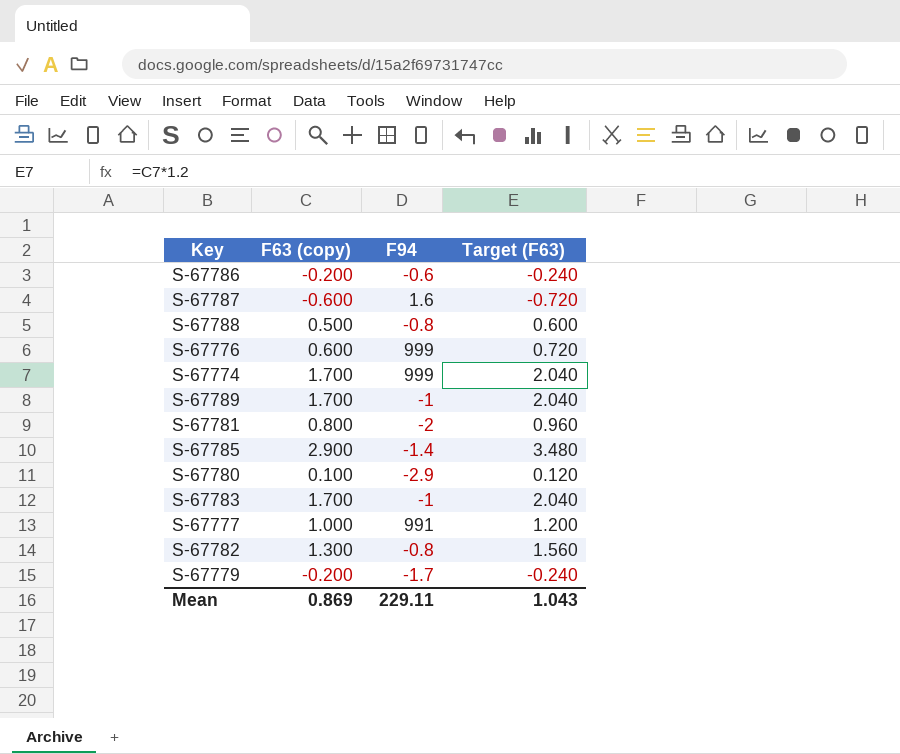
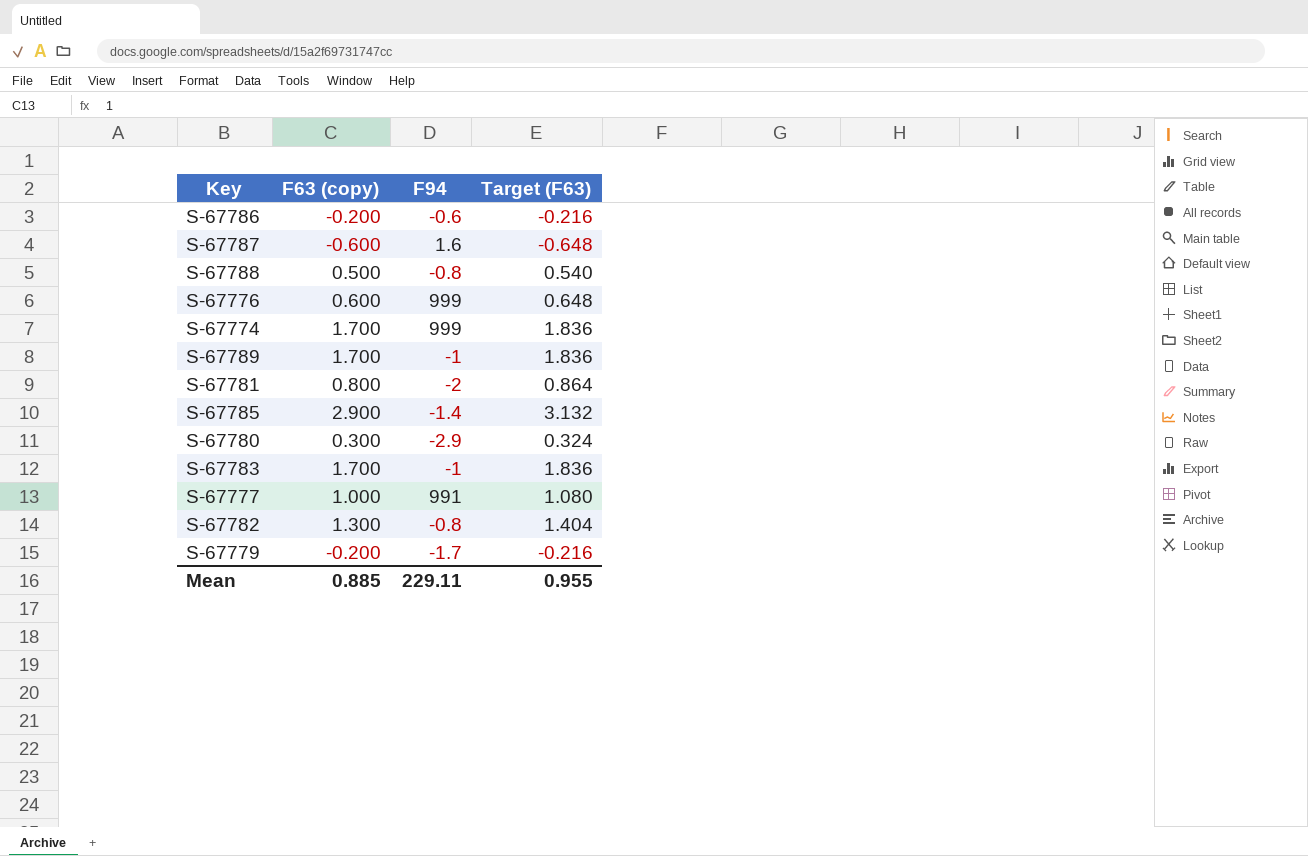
column Target (F63) | formula: [F63 (copy)] * 1.2 -> [F63 (copy)] * 1.08
S-67780 | F63 (copy): 0.100 -> 0.300
Mean | F63 (copy): 0.869 -> 0.885
Mean | Target (F63): 1.043 -> 0.955

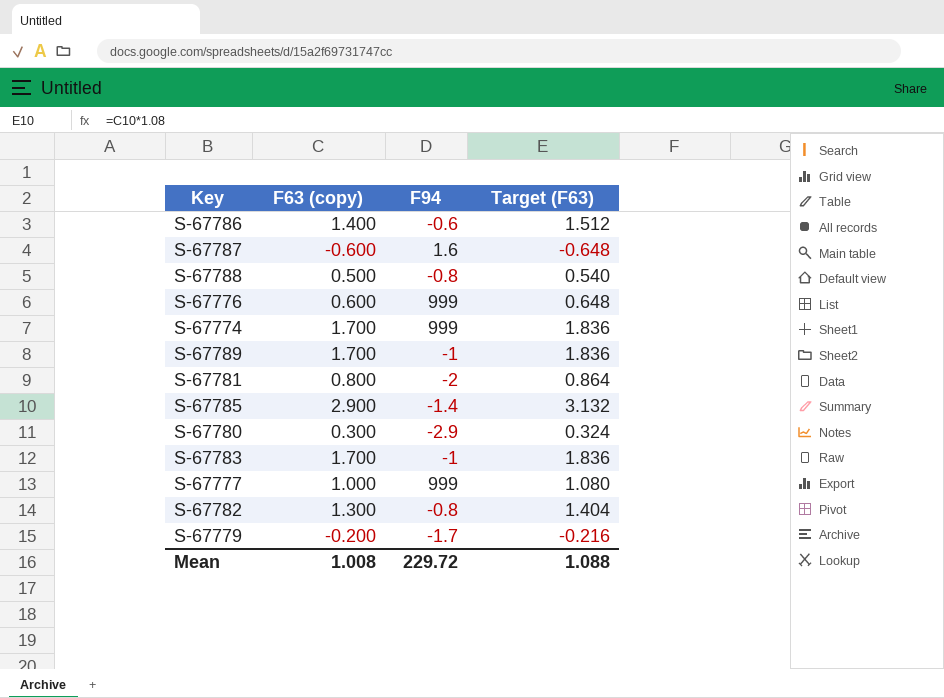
S-67786 | F63 (copy): -0.200 -> 1.400
S-67786 | Target (F63): -0.216 -> 1.512
S-67777 | F94: 991 -> 999
Mean | F63 (copy): 0.885 -> 1.008
Mean | F94: 229.11 -> 229.72
Mean | Target (F63): 0.955 -> 1.088

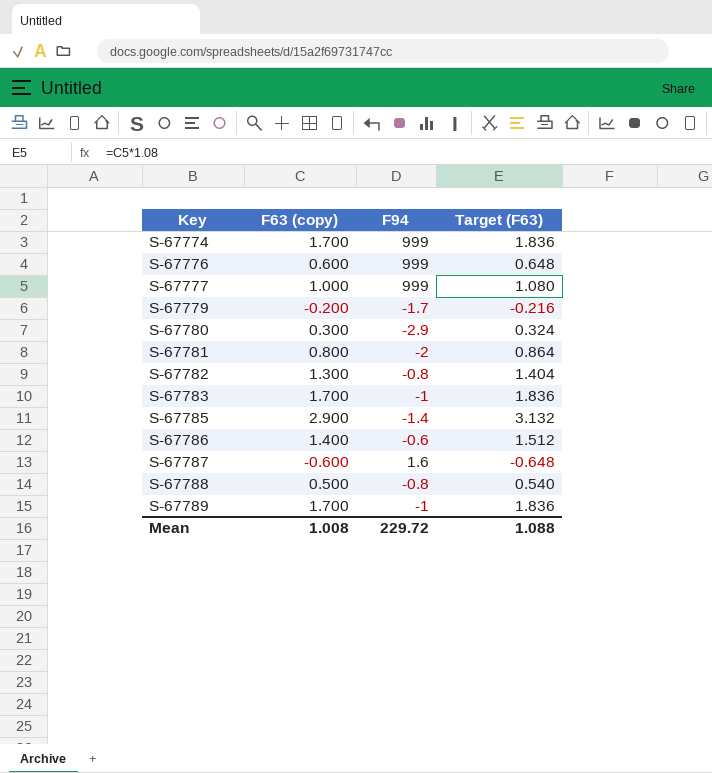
row order: none -> Key ascending

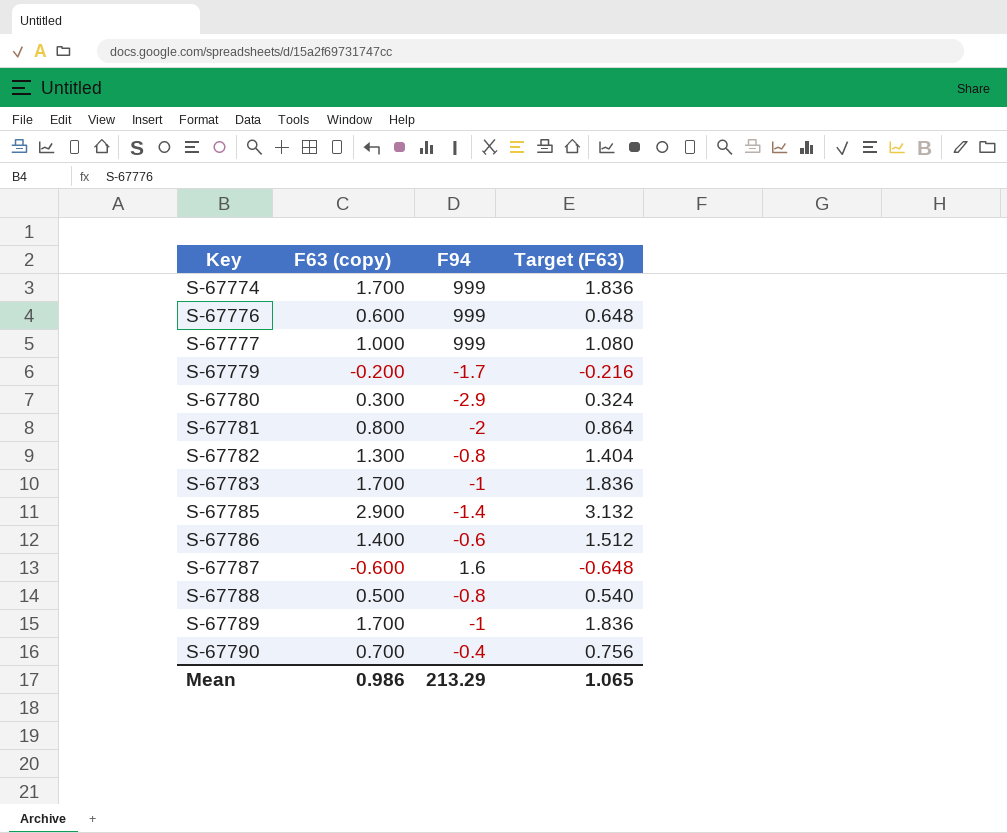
row S-67790: none -> 0.700 | -0.4 | 0.756
Mean | F63 (copy): 1.008 -> 0.986
Mean | F94: 229.72 -> 213.29
Mean | Target (F63): 1.088 -> 1.065

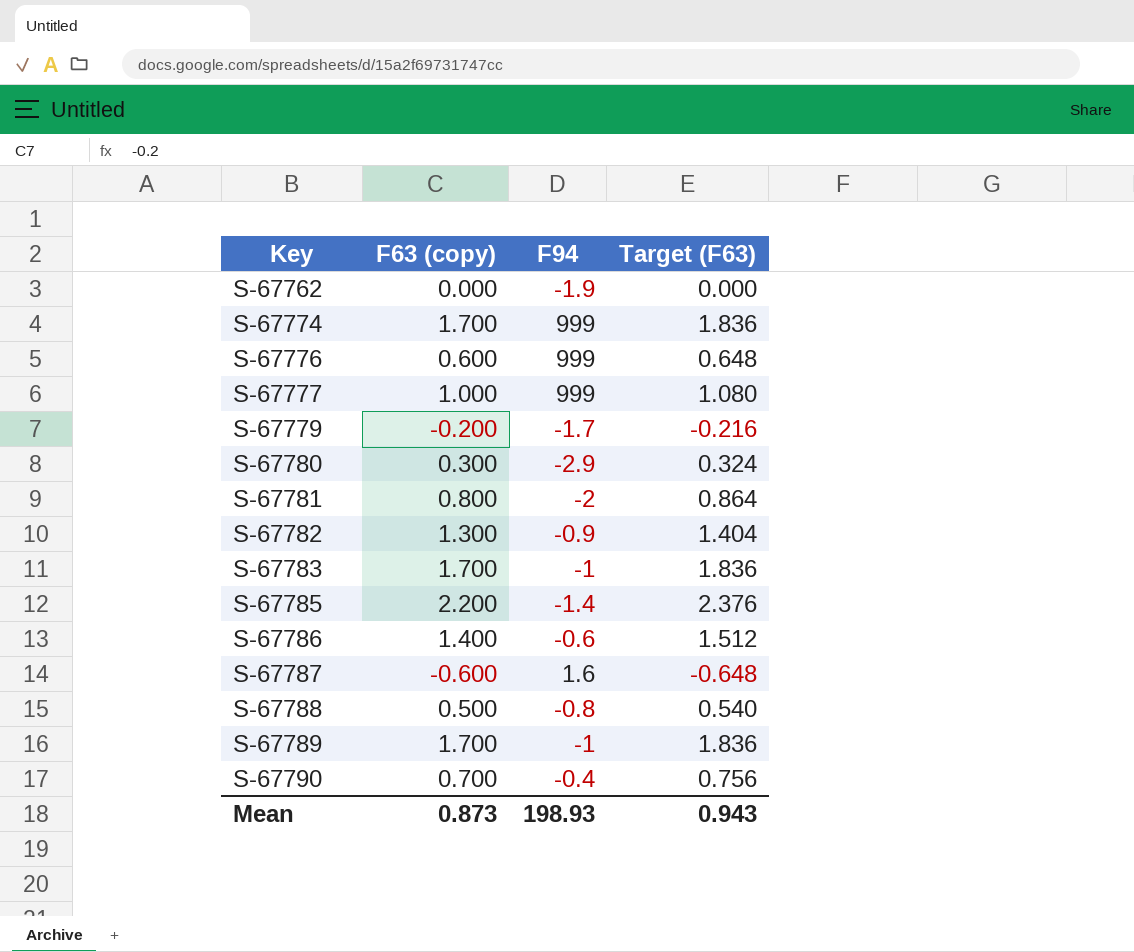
row S-67762: none -> 0.000 | -1.9 | 0.000
S-67782 | F94: -0.8 -> -0.9
S-67785 | F63 (copy): 2.900 -> 2.200
S-67785 | Target (F63): 3.132 -> 2.376
Mean | F63 (copy): 0.986 -> 0.873
Mean | F94: 213.29 -> 198.93
Mean | Target (F63): 1.065 -> 0.943

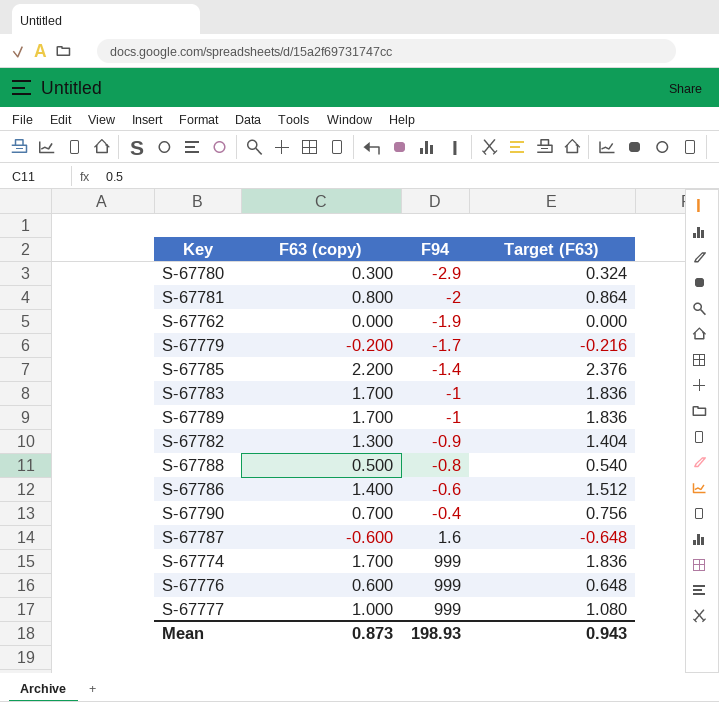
row order: Key ascending -> F94 ascending

